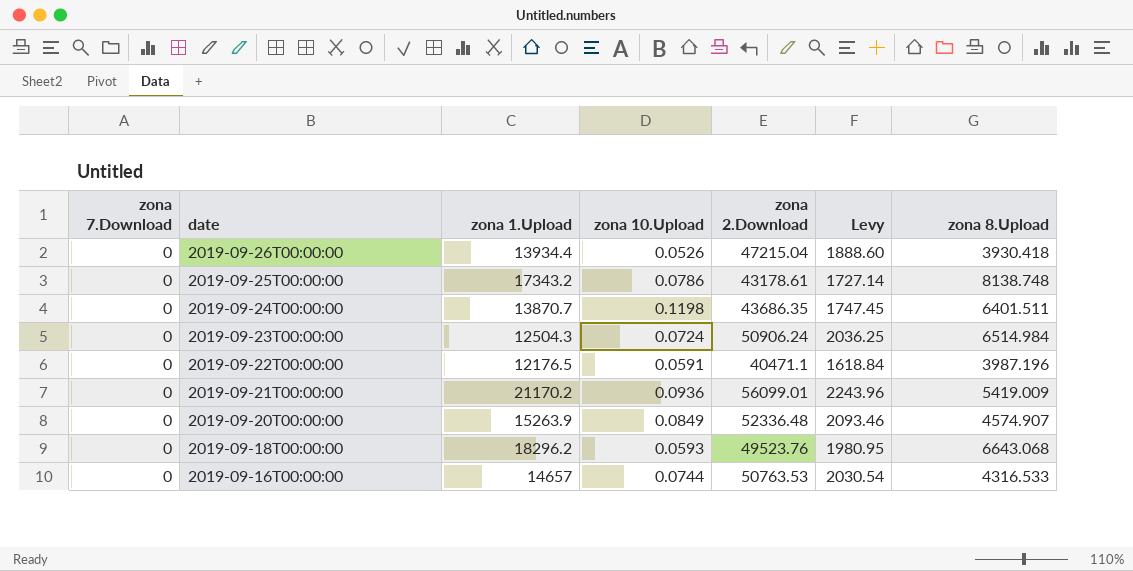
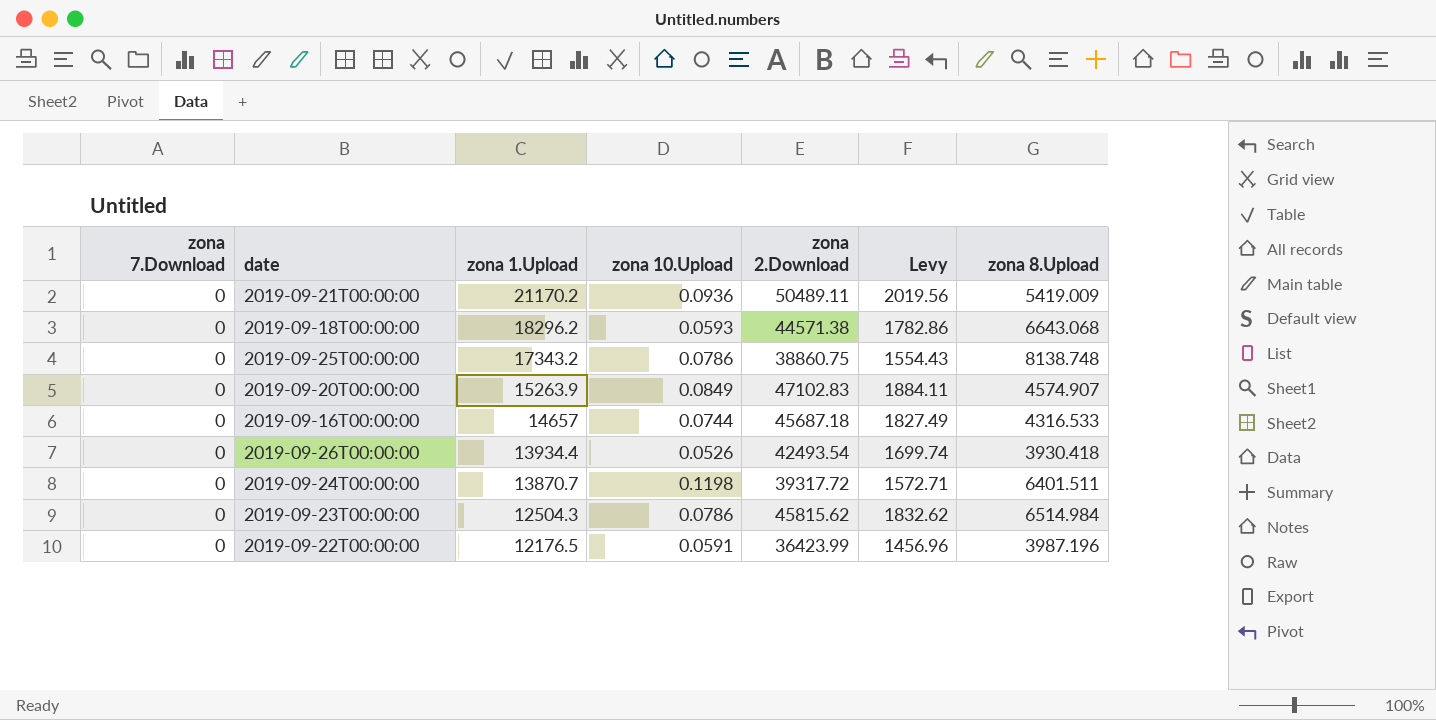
row order: date descending -> zona 1.Upload descending
2019-09-21T00:00:00 | zona 2.Download: 56099.01 -> 50489.11
2019-09-21T00:00:00 | Levy: 2243.96 -> 2019.56
2019-09-18T00:00:00 | zona 2.Download: 49523.76 -> 44571.38
2019-09-18T00:00:00 | Levy: 1980.95 -> 1782.86
2019-09-25T00:00:00 | zona 2.Download: 43178.61 -> 38860.75
2019-09-25T00:00:00 | Levy: 1727.14 -> 1554.43
2019-09-20T00:00:00 | zona 2.Download: 52336.48 -> 47102.83
2019-09-20T00:00:00 | Levy: 2093.46 -> 1884.11
2019-09-16T00:00:00 | zona 2.Download: 50763.53 -> 45687.18
2019-09-16T00:00:00 | Levy: 2030.54 -> 1827.49
2019-09-26T00:00:00 | zona 2.Download: 47215.04 -> 42493.54
2019-09-26T00:00:00 | Levy: 1888.60 -> 1699.74
2019-09-24T00:00:00 | zona 2.Download: 43686.35 -> 39317.72
2019-09-24T00:00:00 | Levy: 1747.45 -> 1572.71
2019-09-23T00:00:00 | zona 10.Upload: 0.0724 -> 0.0786
2019-09-23T00:00:00 | zona 2.Download: 50906.24 -> 45815.62
2019-09-23T00:00:00 | Levy: 2036.25 -> 1832.62
2019-09-22T00:00:00 | zona 2.Download: 40471.1 -> 36423.99
2019-09-22T00:00:00 | Levy: 1618.84 -> 1456.96

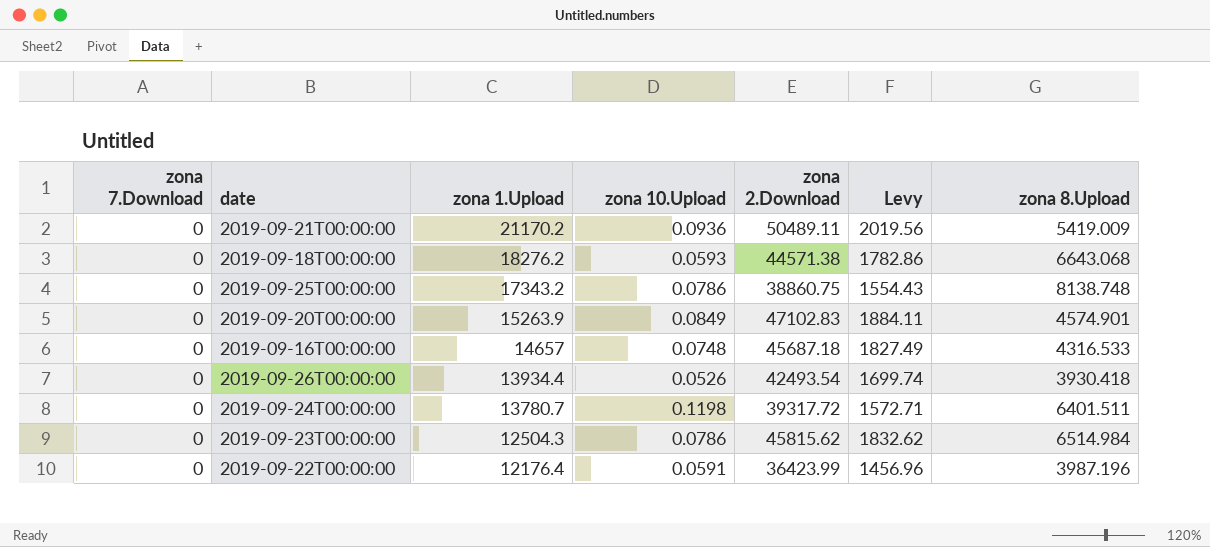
2019-09-18T00:00:00 | zona 1.Upload: 18296.2 -> 18276.2
2019-09-20T00:00:00 | zona 8.Upload: 4574.907 -> 4574.901
2019-09-16T00:00:00 | zona 10.Upload: 0.0744 -> 0.0748
2019-09-24T00:00:00 | zona 1.Upload: 13870.7 -> 13780.7
2019-09-22T00:00:00 | zona 1.Upload: 12176.5 -> 12176.4

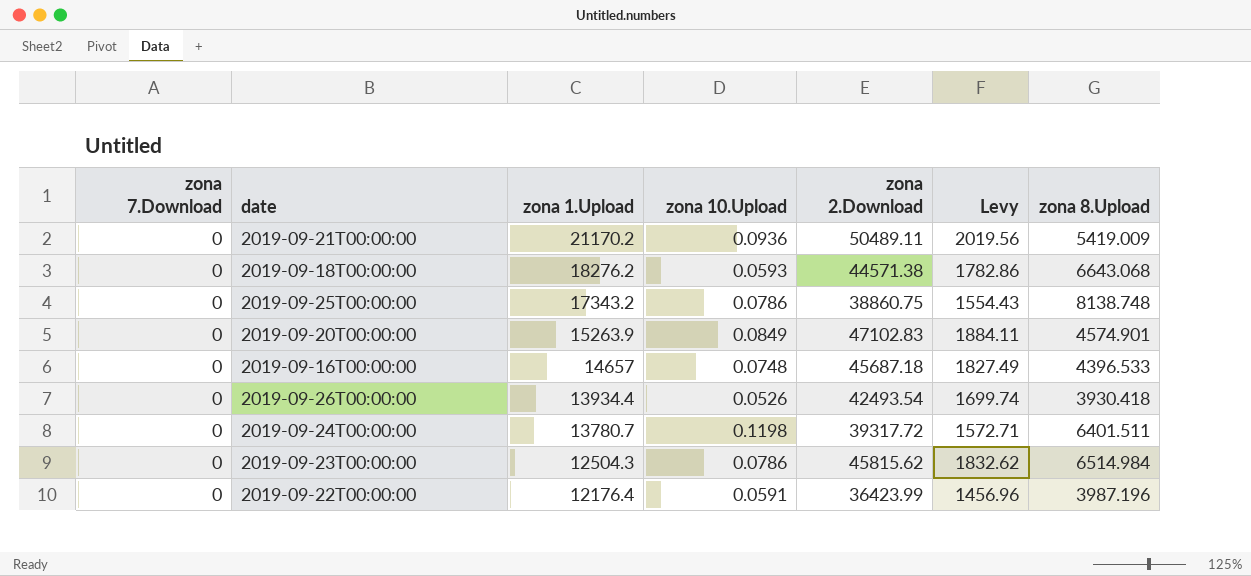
2019-09-16T00:00:00 | zona 8.Upload: 4316.533 -> 4396.533

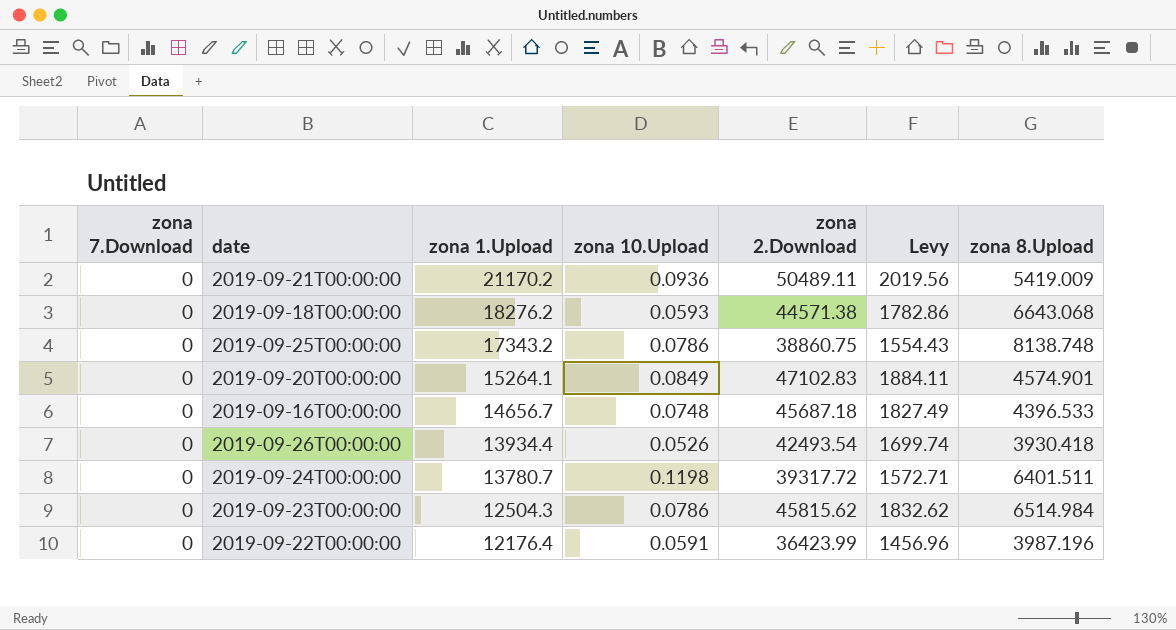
2019-09-20T00:00:00 | zona 1.Upload: 15263.9 -> 15264.1
2019-09-16T00:00:00 | zona 1.Upload: 14657 -> 14656.7

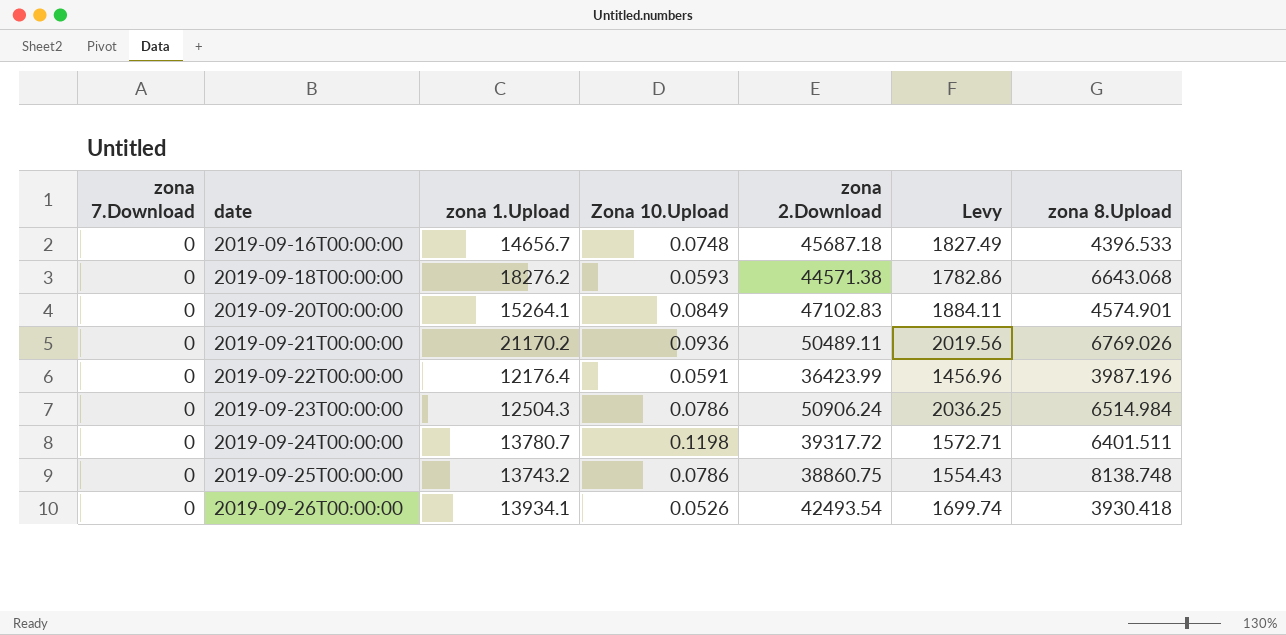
row order: zona 1.Upload descending -> date ascending
column name: zona 10.Upload -> Zona 10.Upload
2019-09-21T00:00:00 | zona 8.Upload: 5419.009 -> 6769.026
2019-09-23T00:00:00 | zona 2.Download: 45815.62 -> 50906.24
2019-09-23T00:00:00 | Levy: 1832.62 -> 2036.25
2019-09-25T00:00:00 | zona 1.Upload: 17343.2 -> 13743.2
2019-09-26T00:00:00 | zona 1.Upload: 13934.4 -> 13934.1

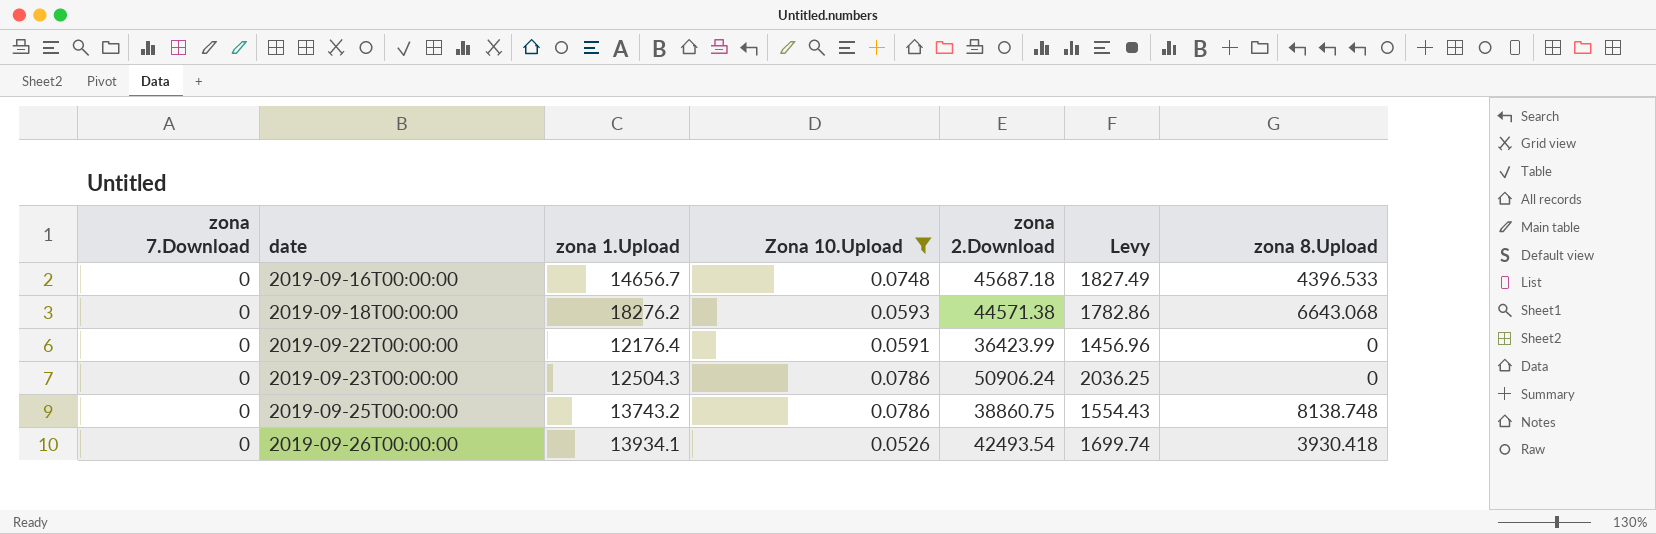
filter: none -> Zona 10.Upload <= 0.0786
2019-09-22T00:00:00 | zona 8.Upload: 3987.196 -> 0
2019-09-23T00:00:00 | zona 8.Upload: 6514.984 -> 0

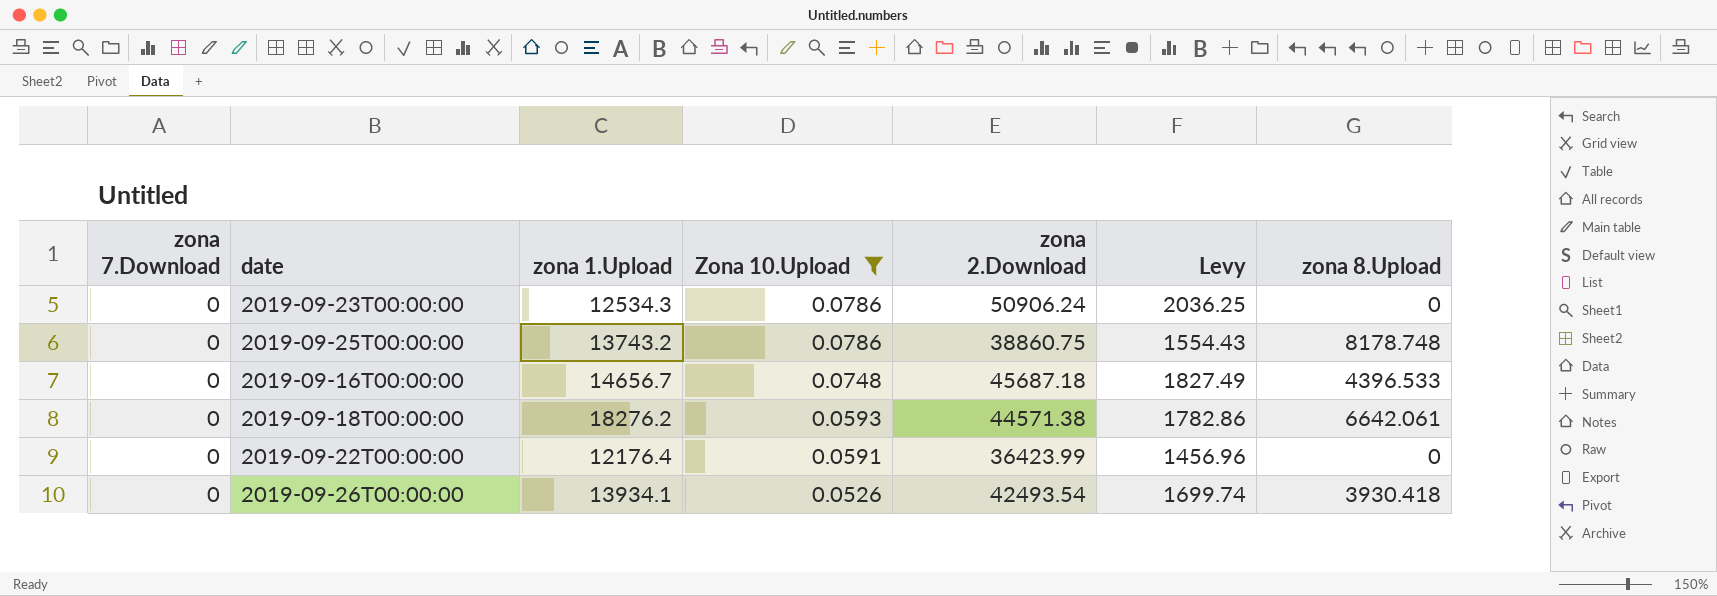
row order: date ascending -> Zona 10.Upload descending
2019-09-23T00:00:00 | zona 1.Upload: 12504.3 -> 12534.3
2019-09-25T00:00:00 | zona 8.Upload: 8138.748 -> 8178.748
2019-09-18T00:00:00 | zona 8.Upload: 6643.068 -> 6642.061

